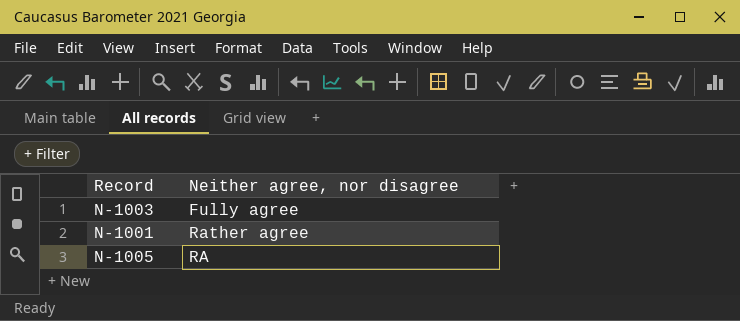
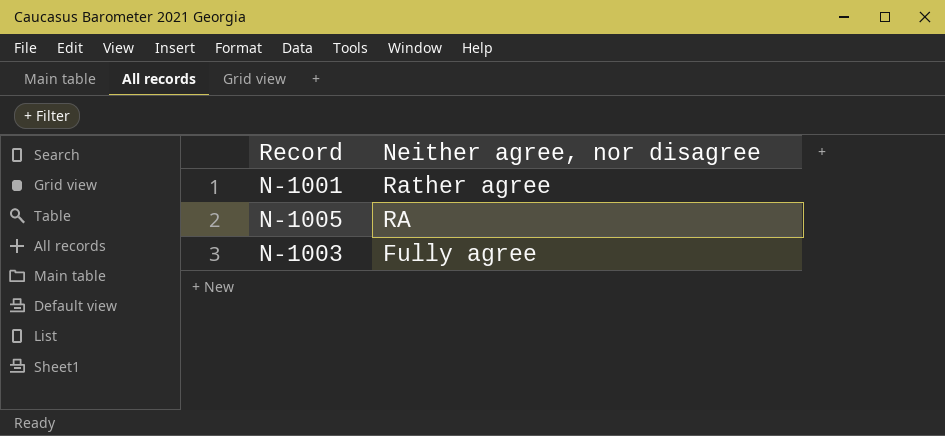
row order: none -> Neither agree, nor disagree descending

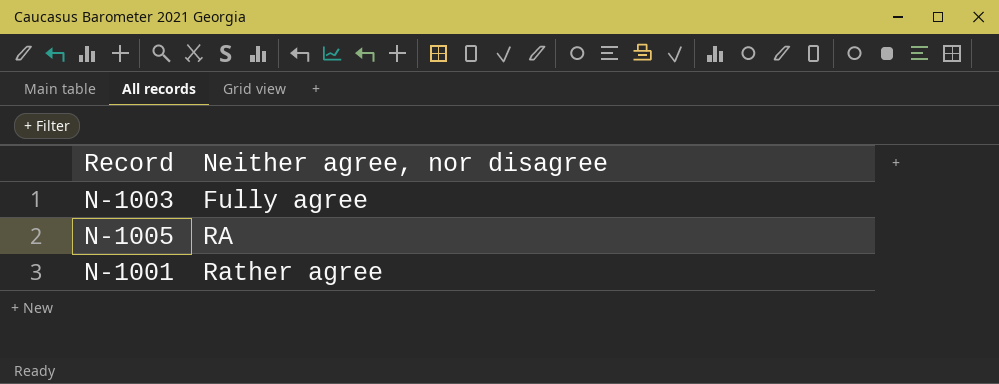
row order: Neither agree, nor disagree descending -> Neither agree, nor disagree ascending

